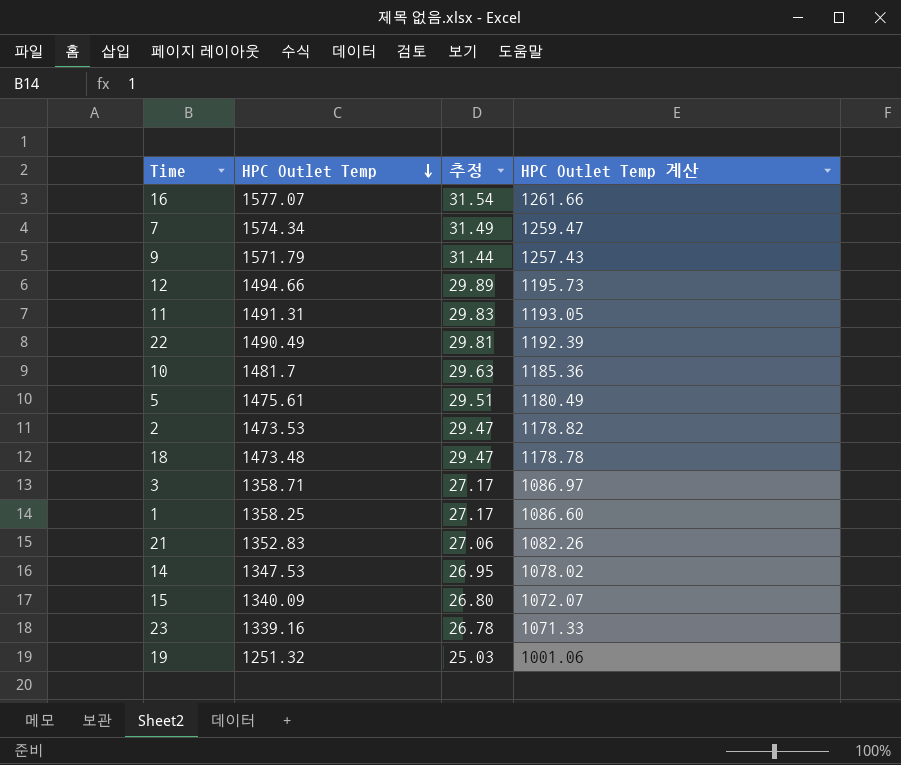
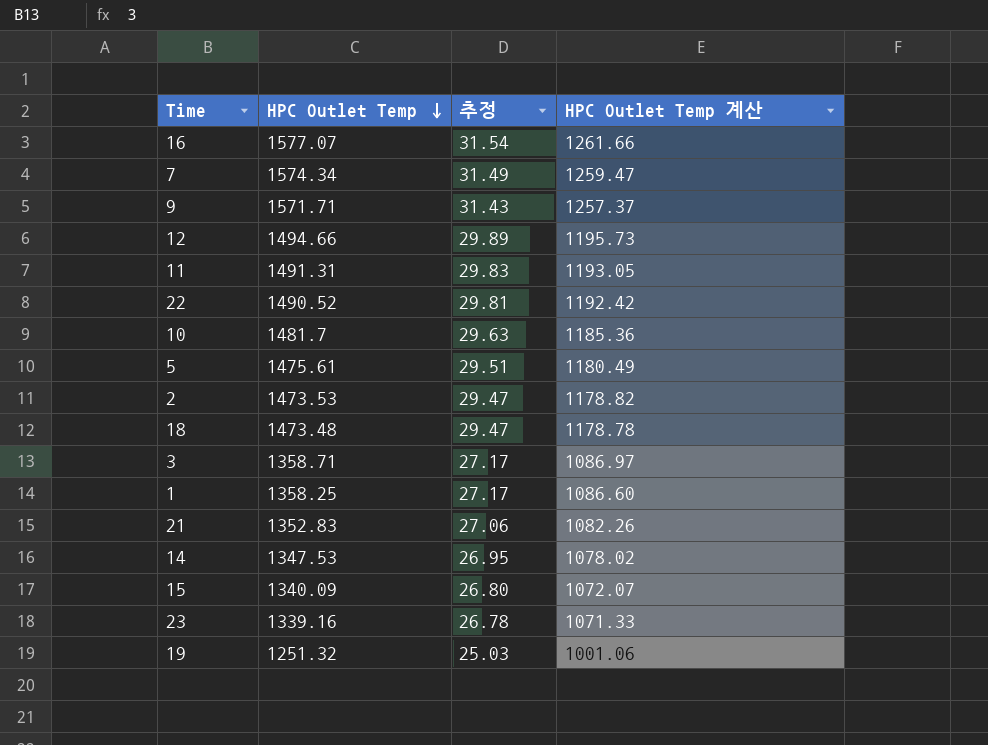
9 | HPC Outlet Temp: 1571.79 -> 1571.71
9 | 추정: 31.44 -> 31.43
9 | HPC Outlet Temp 계산: 1257.43 -> 1257.37
22 | HPC Outlet Temp: 1490.49 -> 1490.52
22 | HPC Outlet Temp 계산: 1192.39 -> 1192.42

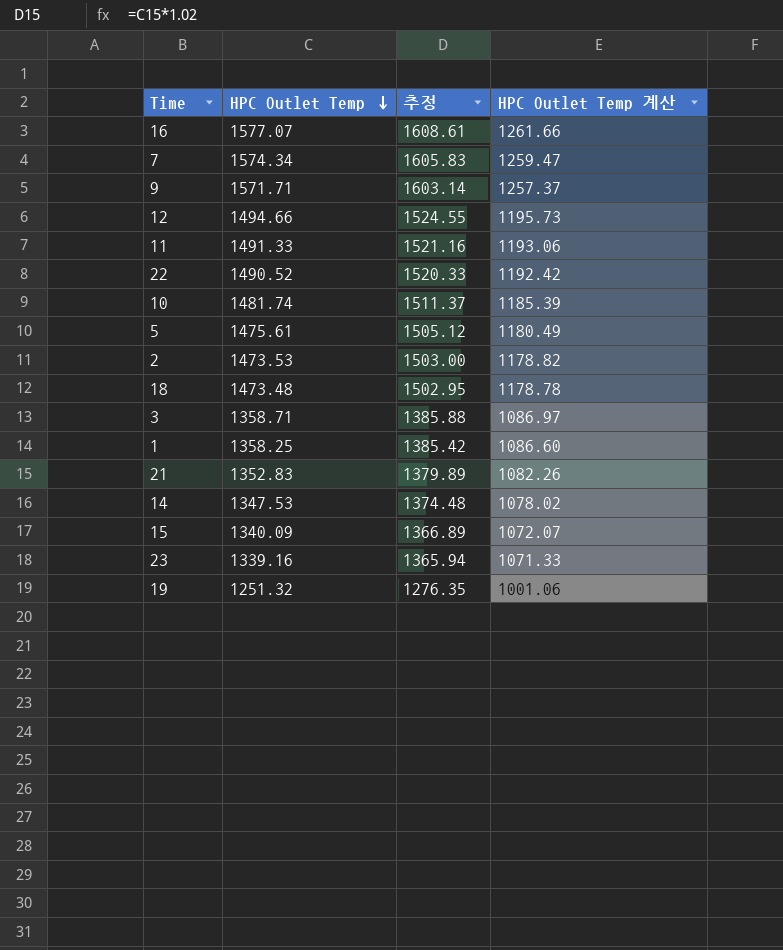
column 추정 | formula: [HPC Outlet Temp] * 0.02 -> [HPC Outlet Temp] * 1.02
11 | HPC Outlet Temp: 1491.31 -> 1491.33
11 | HPC Outlet Temp 계산: 1193.05 -> 1193.06
10 | HPC Outlet Temp: 1481.7 -> 1481.74
10 | HPC Outlet Temp 계산: 1185.36 -> 1185.39

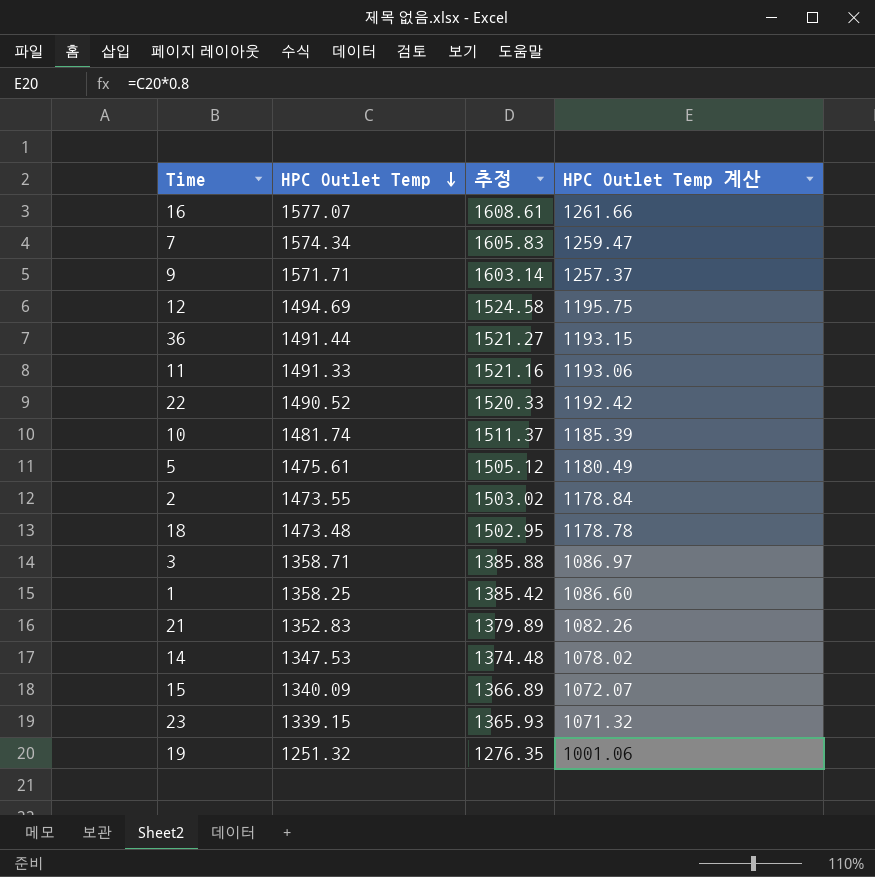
12 | HPC Outlet Temp: 1494.66 -> 1494.69
12 | 추정: 1524.55 -> 1524.58
12 | HPC Outlet Temp 계산: 1195.73 -> 1195.75
row 36: none -> 1491.44 | 1521.27 | 1193.15
2 | HPC Outlet Temp: 1473.53 -> 1473.55
2 | 추정: 1503.00 -> 1503.02
2 | HPC Outlet Temp 계산: 1178.82 -> 1178.84
23 | HPC Outlet Temp: 1339.16 -> 1339.15
23 | 추정: 1365.94 -> 1365.93
23 | HPC Outlet Temp 계산: 1071.33 -> 1071.32

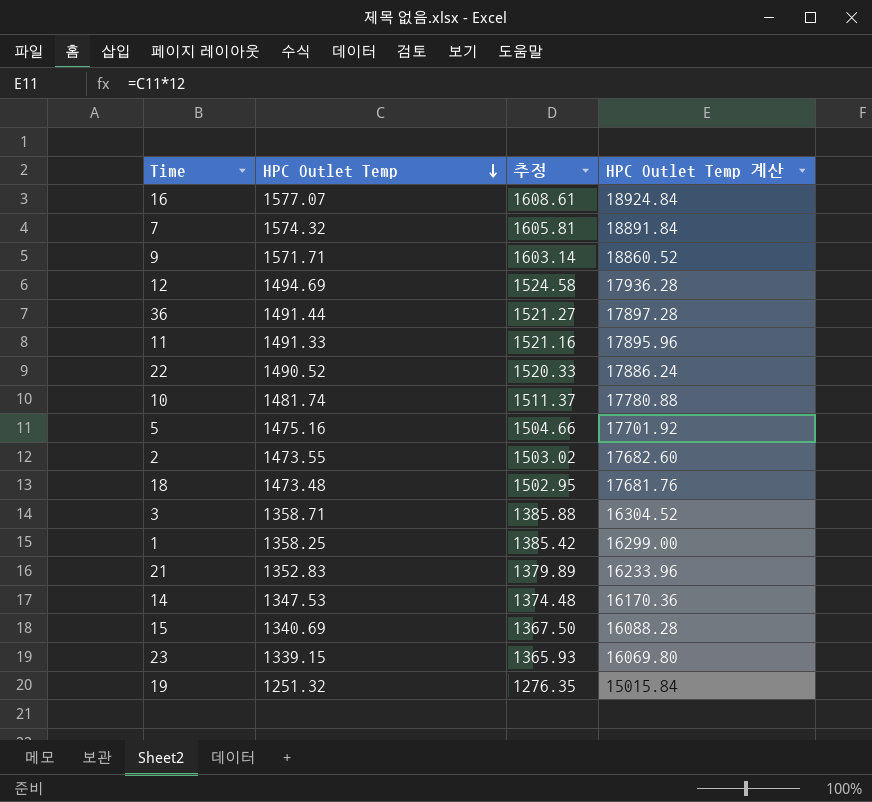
column HPC Outlet Temp 계산 | formula: [HPC Outlet Temp] * 0.8 -> [HPC Outlet Temp] * 12
7 | HPC Outlet Temp: 1574.34 -> 1574.32
7 | 추정: 1605.83 -> 1605.81
5 | HPC Outlet Temp: 1475.61 -> 1475.16
5 | 추정: 1505.12 -> 1504.66
15 | HPC Outlet Temp: 1340.09 -> 1340.69
15 | 추정: 1366.89 -> 1367.50

